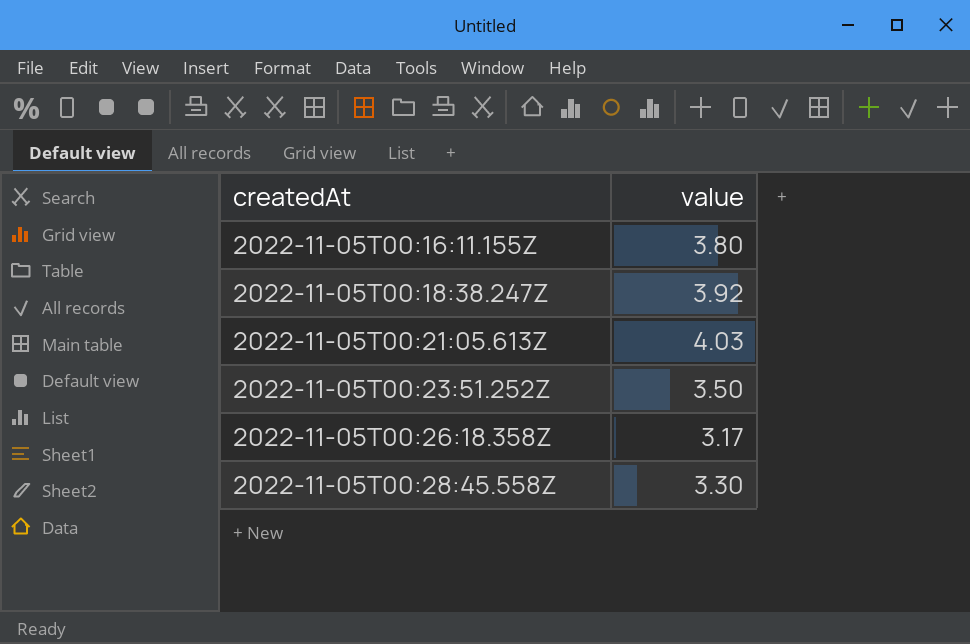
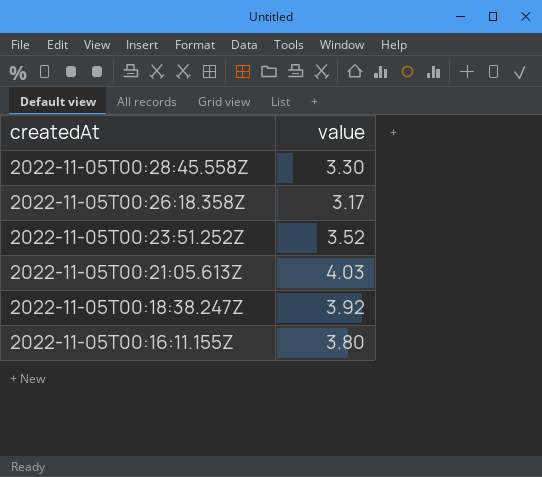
row order: createdAt ascending -> createdAt descending
2022-11-05T00:23:51.252Z | value: 3.50 -> 3.52

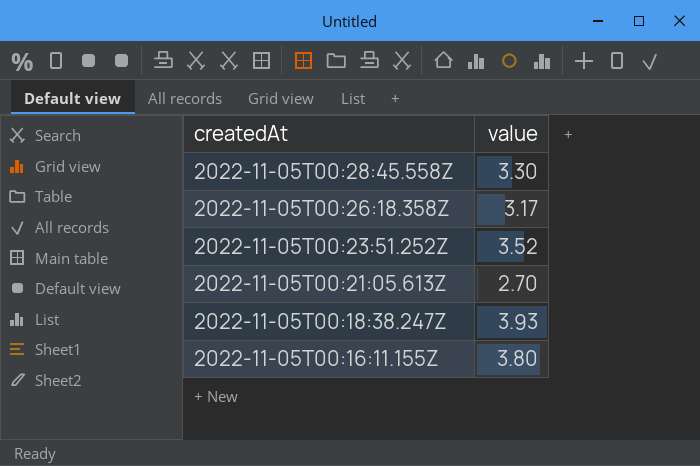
2022-11-05T00:21:05.613Z | value: 4.03 -> 2.70
2022-11-05T00:18:38.247Z | value: 3.92 -> 3.93

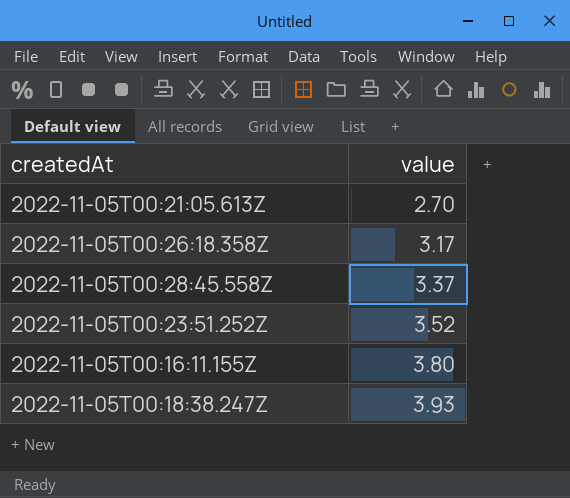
row order: createdAt descending -> value ascending
2022-11-05T00:28:45.558Z | value: 3.30 -> 3.37

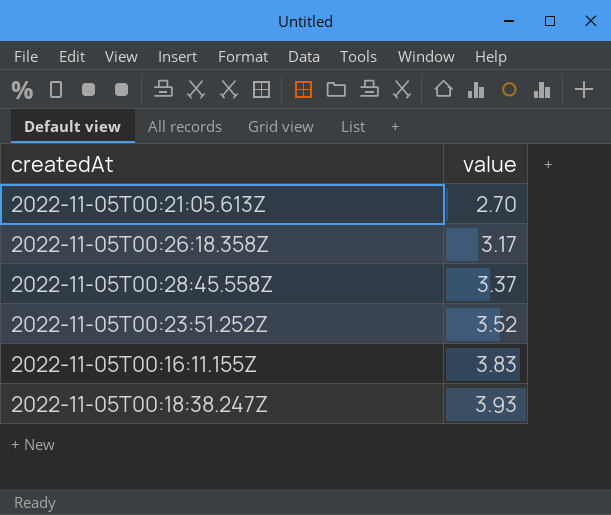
2022-11-05T00:16:11.155Z | value: 3.80 -> 3.83

